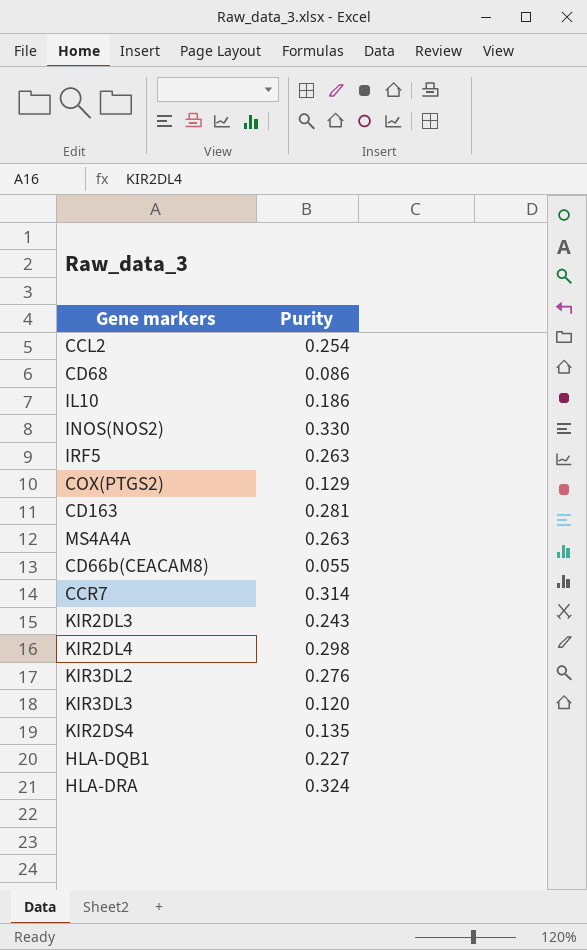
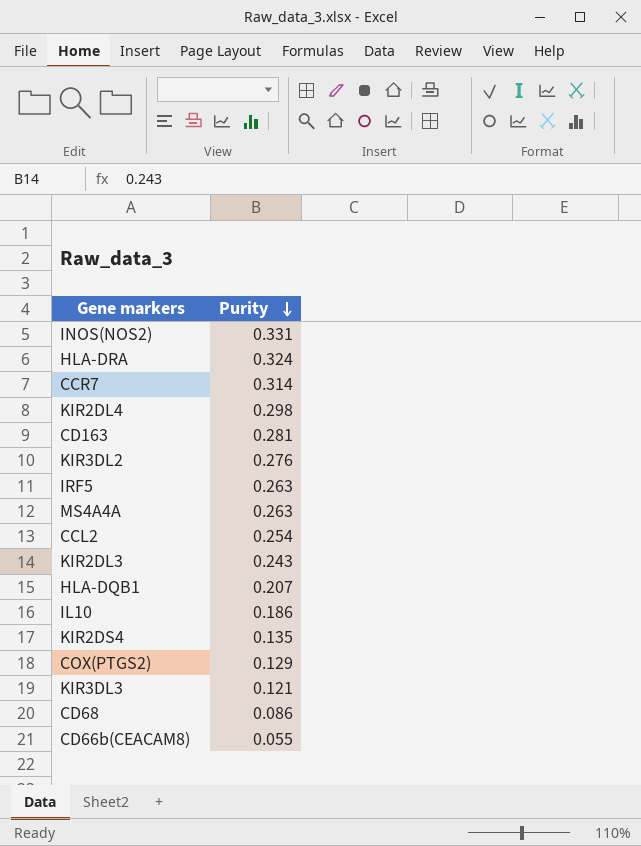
row order: none -> Purity descending
INOS(NOS2) | Purity: 0.330 -> 0.331
HLA-DQB1 | Purity: 0.227 -> 0.207
KIR3DL3 | Purity: 0.120 -> 0.121

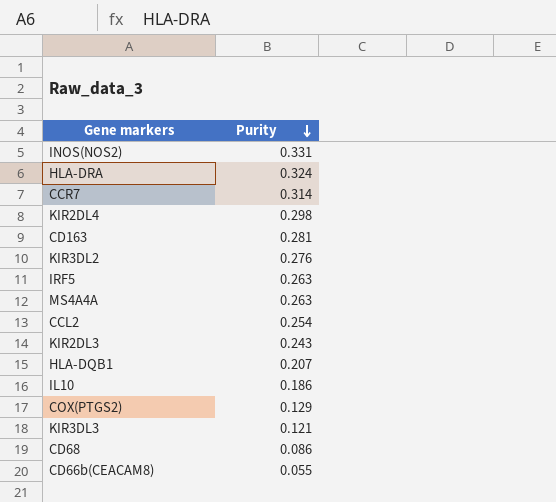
row KIR2DS4: 0.135 -> none

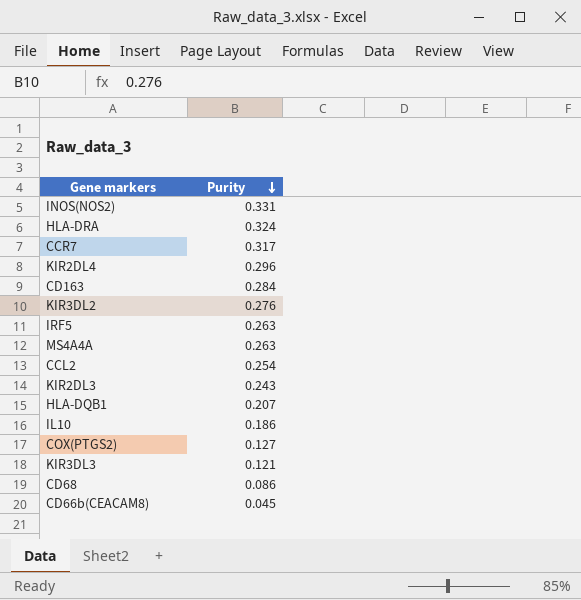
CCR7 | Purity: 0.314 -> 0.317
KIR2DL4 | Purity: 0.298 -> 0.296
CD163 | Purity: 0.281 -> 0.284
COX(PTGS2) | Purity: 0.129 -> 0.127
CD66b(CEACAM8) | Purity: 0.055 -> 0.045

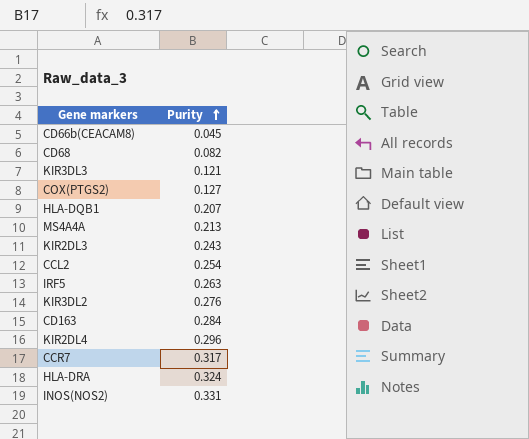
row order: Purity descending -> Purity ascending
row IL10: 0.186 -> none
CD68 | Purity: 0.086 -> 0.082
MS4A4A | Purity: 0.263 -> 0.213

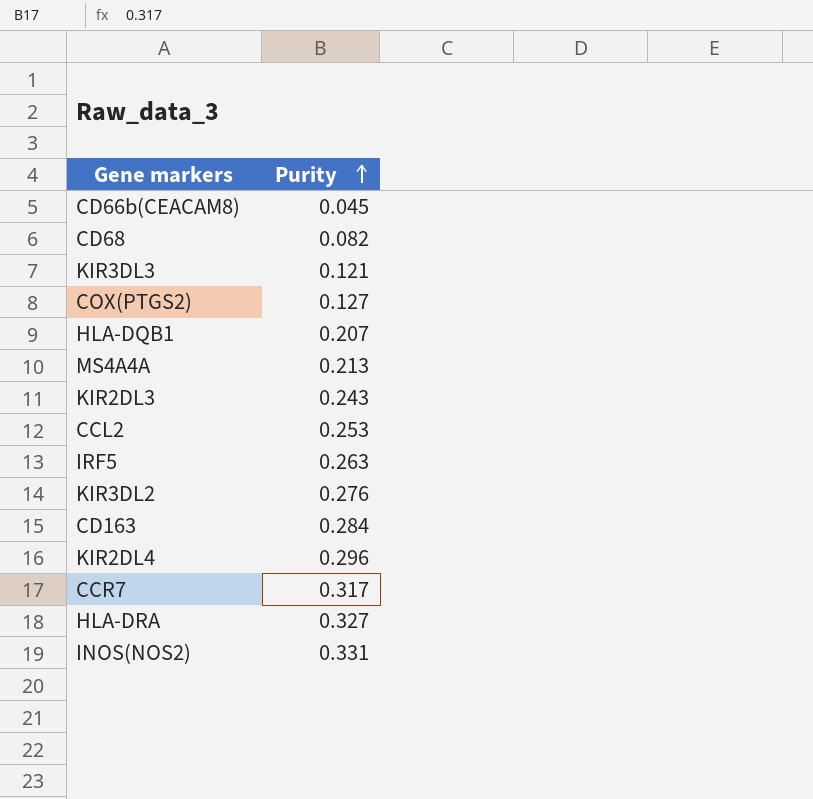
CCL2 | Purity: 0.254 -> 0.253
HLA-DRA | Purity: 0.324 -> 0.327

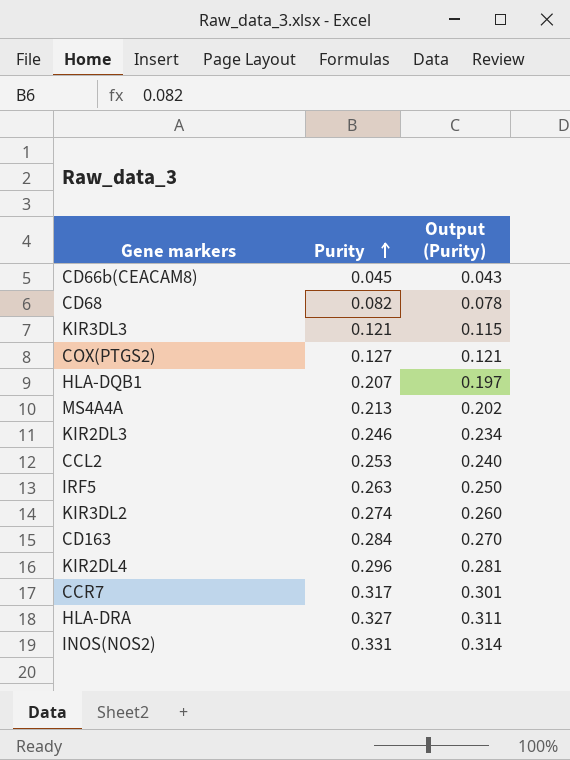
column Output (Purity) | formula: none -> [Purity] * 0.95
KIR2DL3 | Purity: 0.243 -> 0.246
KIR3DL2 | Purity: 0.276 -> 0.274

